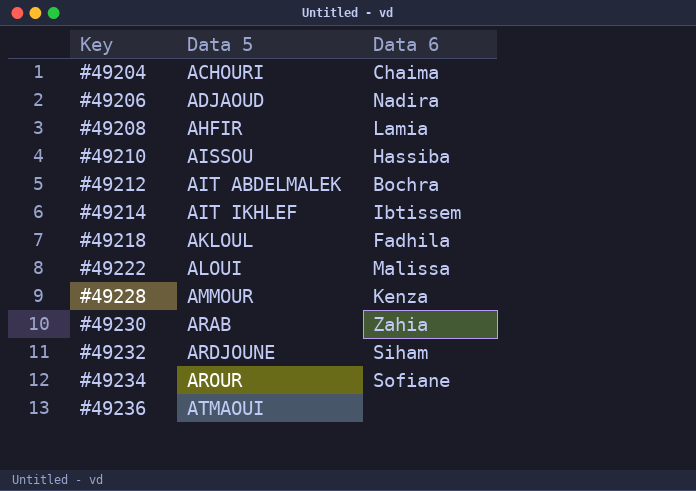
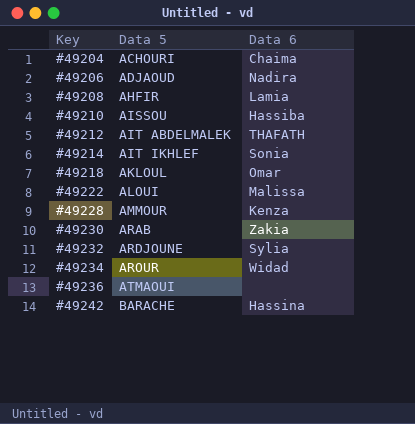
#49212 | Data 6: Bochra -> THAFATH
#49214 | Data 6: Ibtissem -> Sonia
#49218 | Data 6: Fadhila -> Omar
#49230 | Data 6: Zahia -> Zakia
#49232 | Data 6: Siham -> Sylia
#49234 | Data 6: Sofiane -> Widad
row #49242: none -> BARACHE | Hassina

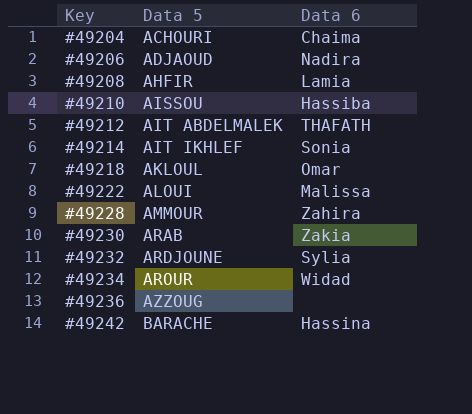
#49228 | Data 6: Kenza -> Zahira
#49236 | Data 5: ATMAOUI -> AZZOUG

